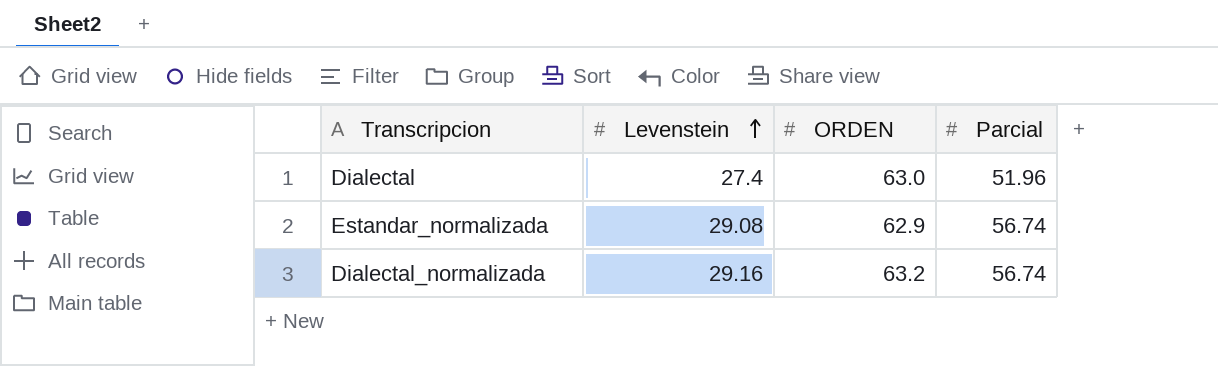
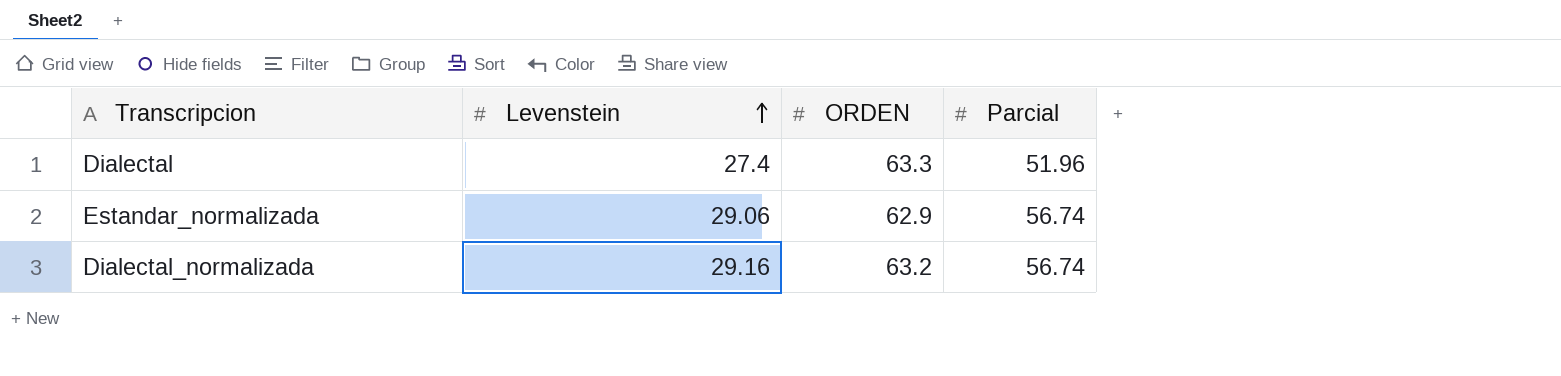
Dialectal | ORDEN: 63.0 -> 63.3
Estandar_normalizada | Levenstein: 29.08 -> 29.06

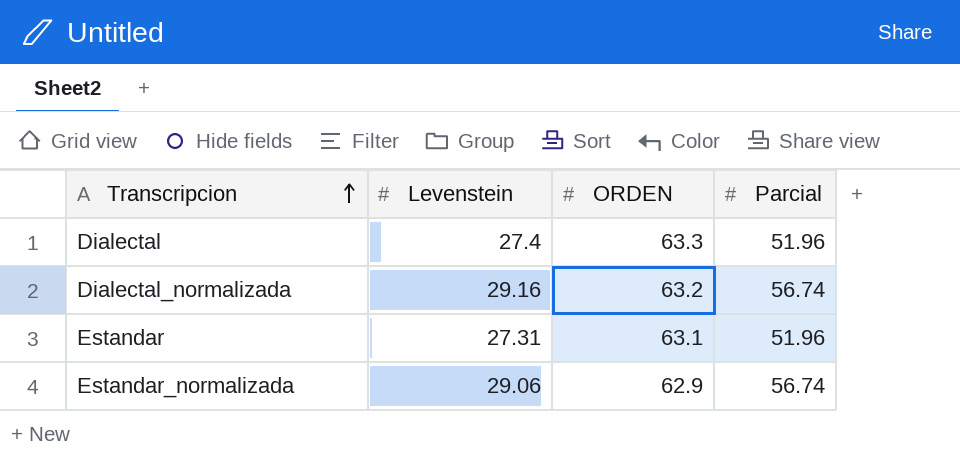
row order: Levenstein ascending -> Transcripcion ascending
row Estandar: none -> 27.31 | 63.1 | 51.96

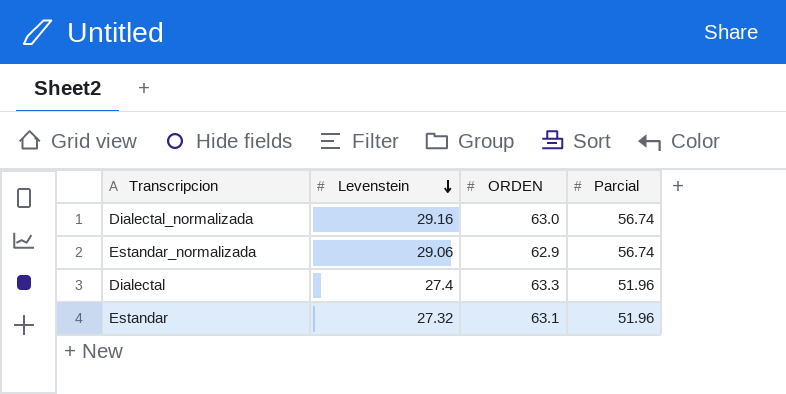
row order: Transcripcion ascending -> Levenstein descending
Dialectal_normalizada | ORDEN: 63.2 -> 63.0
Estandar | Levenstein: 27.31 -> 27.32

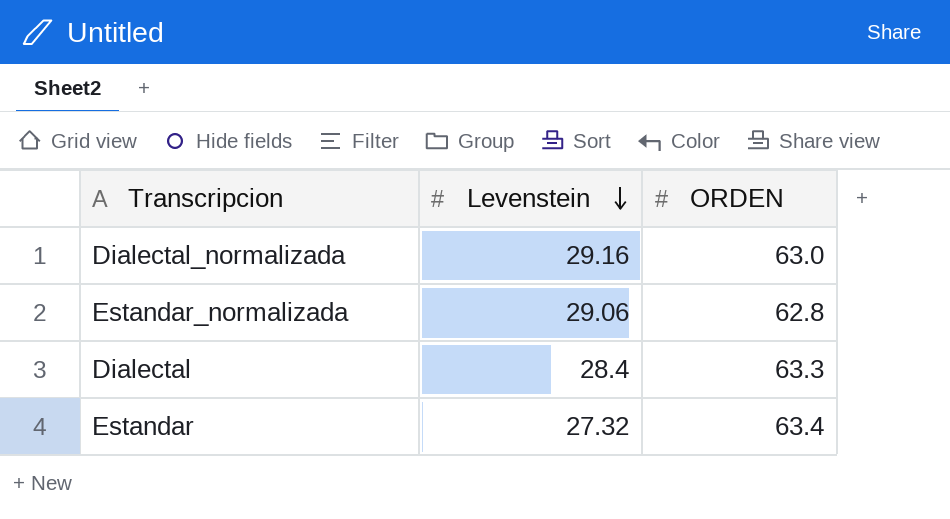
column Parcial | position: 4 -> none
Estandar_normalizada | ORDEN: 62.9 -> 62.8
Dialectal | Levenstein: 27.4 -> 28.4
Estandar | ORDEN: 63.1 -> 63.4

